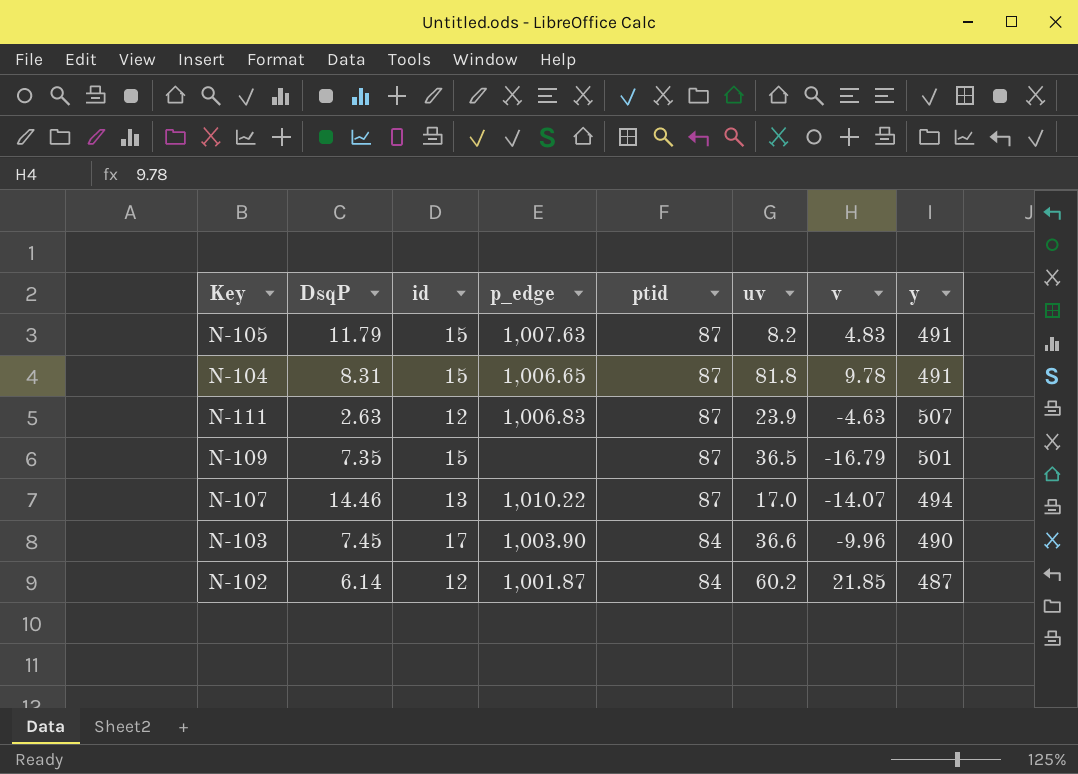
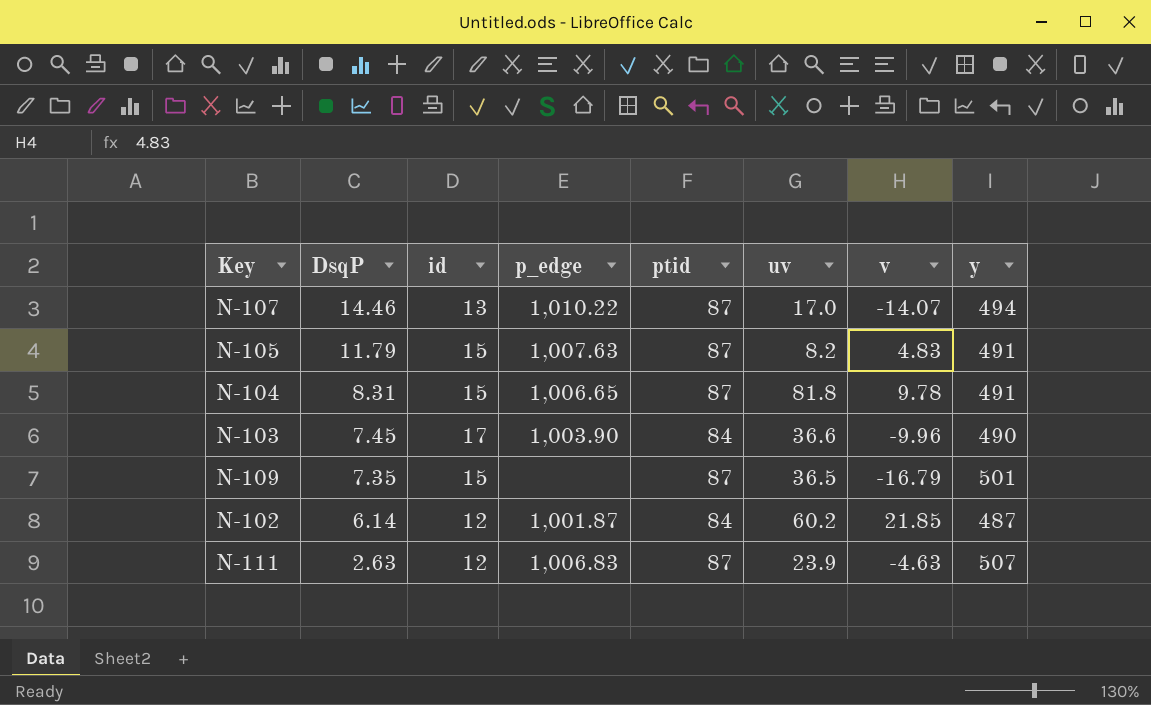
row order: ptid descending -> DsqP descending

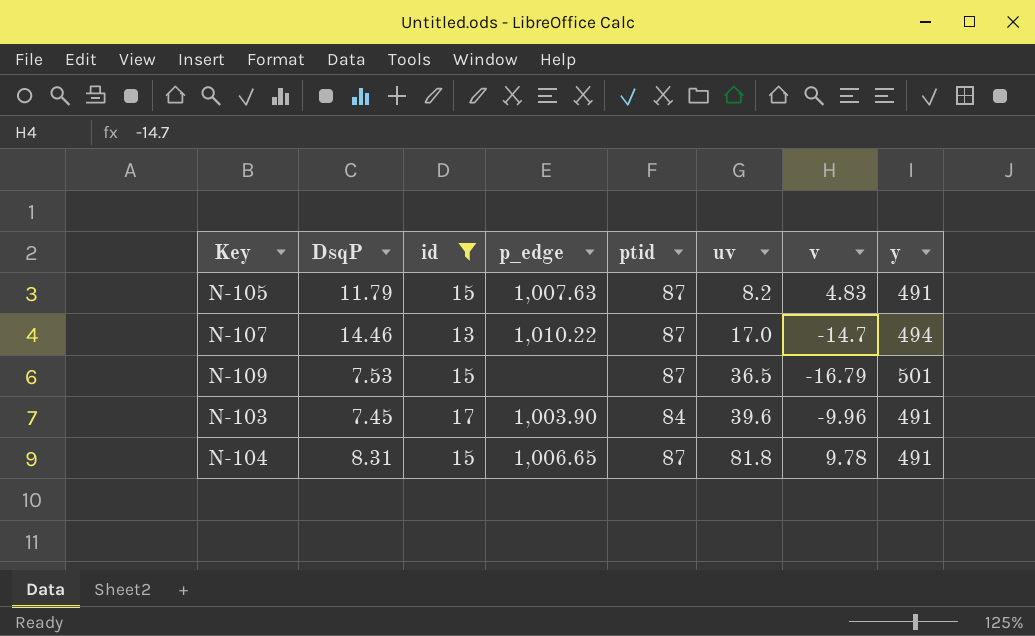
filter: none -> id != 12
row order: DsqP descending -> uv ascending
N-107 | v: -14.07 -> -14.7
N-109 | DsqP: 7.35 -> 7.53
N-103 | uv: 36.6 -> 39.6
N-103 | y: 490 -> 491

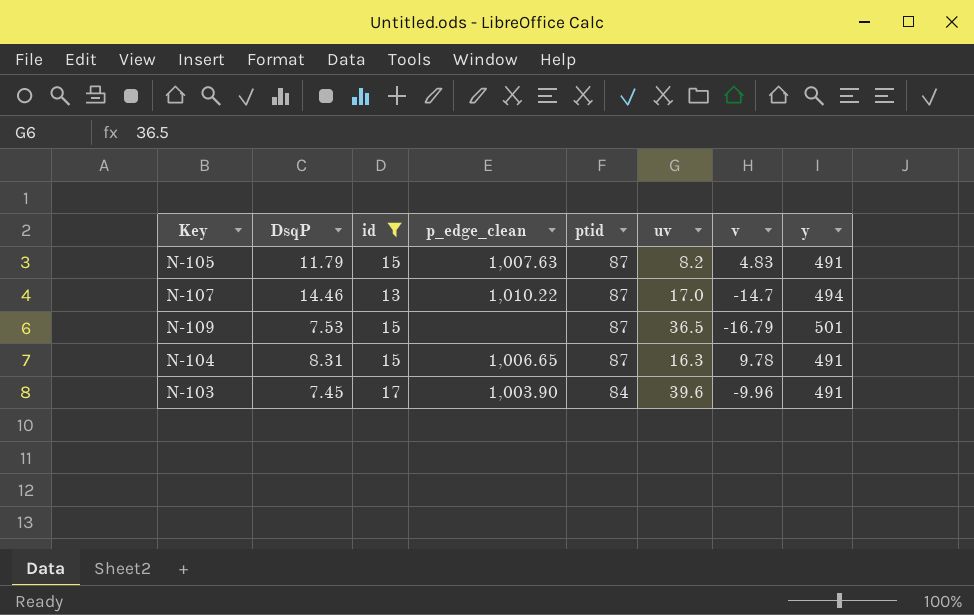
row order: uv ascending -> ptid descending
column name: p_edge -> p_edge_clean
N-104 | uv: 81.8 -> 16.3

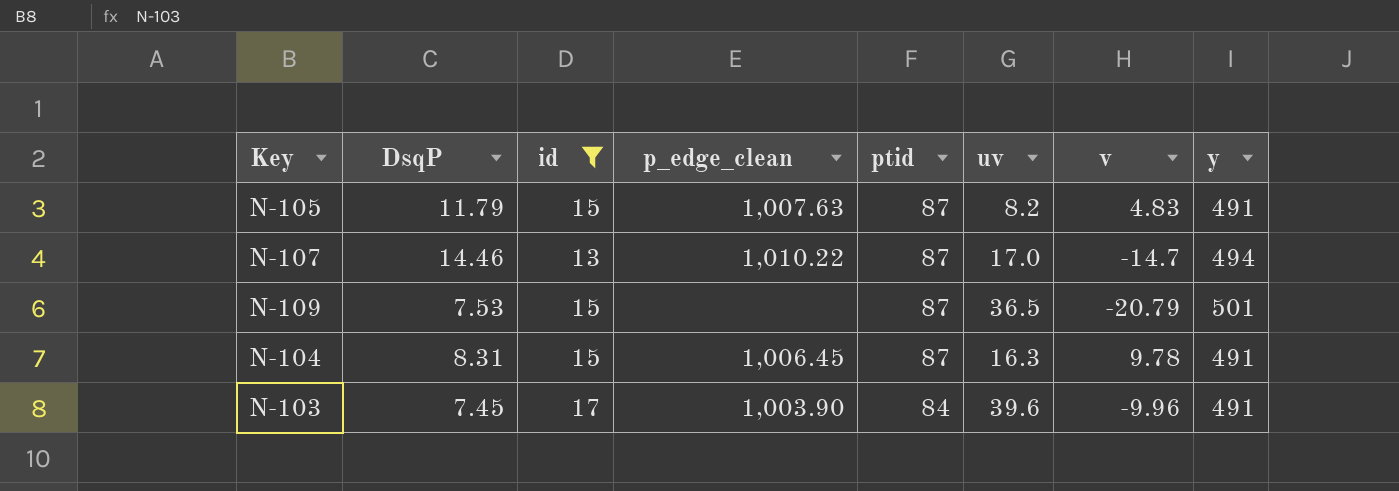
N-109 | v: -16.79 -> -20.79
N-104 | p_edge_clean: 1,006.65 -> 1,006.45

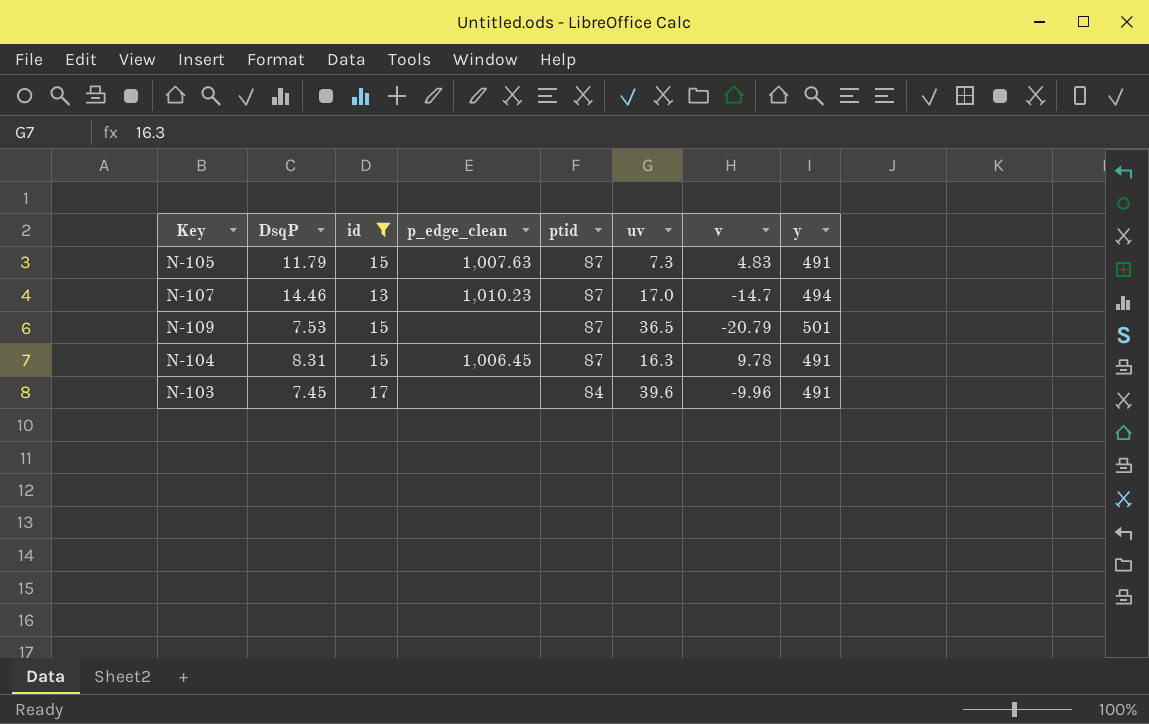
N-105 | uv: 8.2 -> 7.3
N-107 | p_edge_clean: 1,010.22 -> 1,010.23
N-103 | p_edge_clean: 1,003.90 -> none

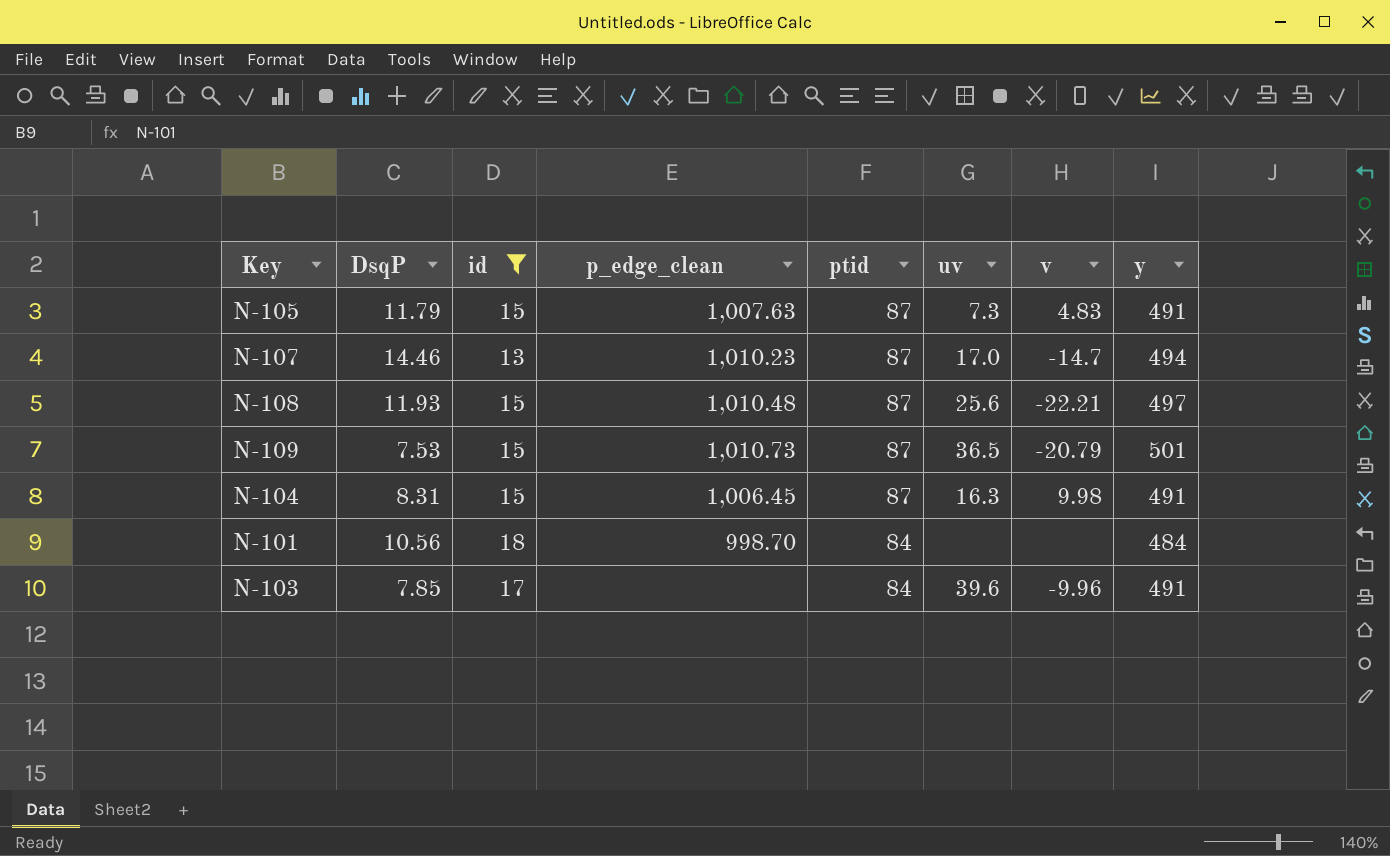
row N-108: none -> 11.93 | 15 | 1,010.48 | 87 | 25.6 | -22.21 | 497
N-109 | p_edge_clean: none -> 1,010.73
N-104 | v: 9.78 -> 9.98
row N-101: none -> 10.56 | 18 | 998.70 | 84 | none | none | 484
N-103 | DsqP: 7.45 -> 7.85

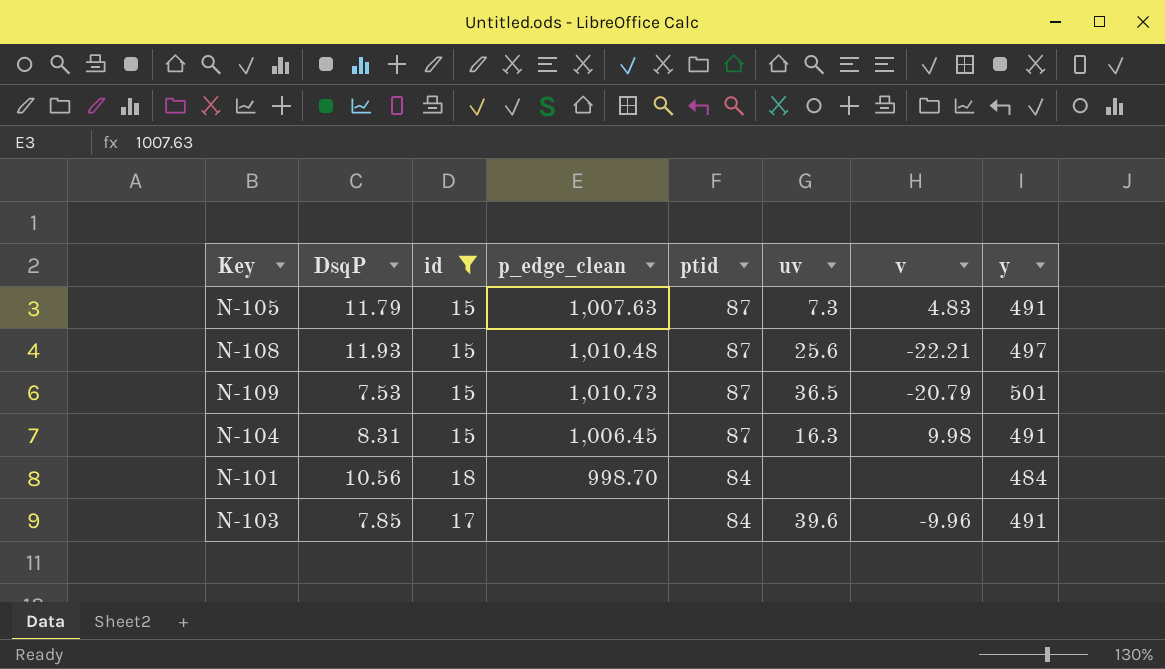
row N-107: 14.46 | 13 | 1,010.23 | 87 | 17.0 | -14.7 | 494 -> none

